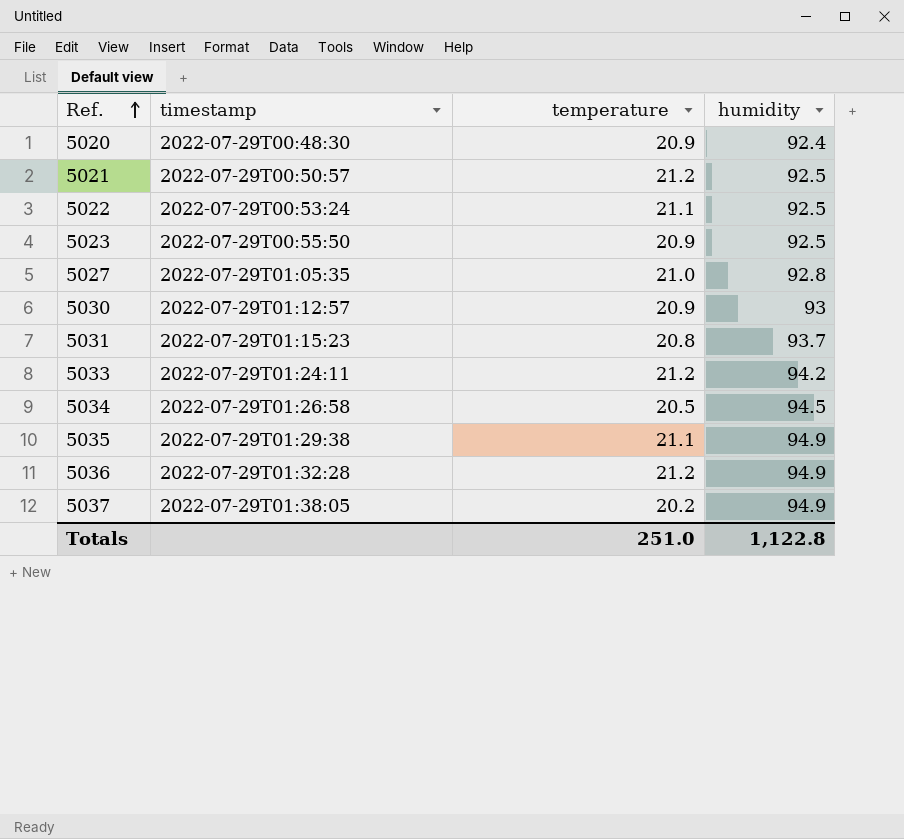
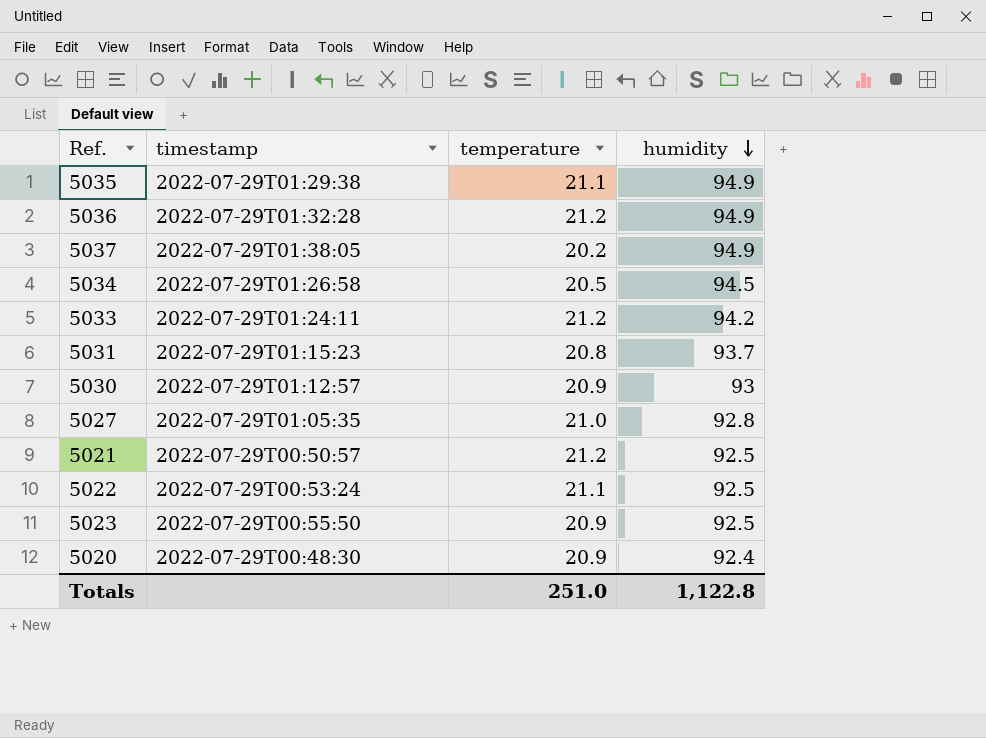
row order: Ref. ascending -> humidity descending

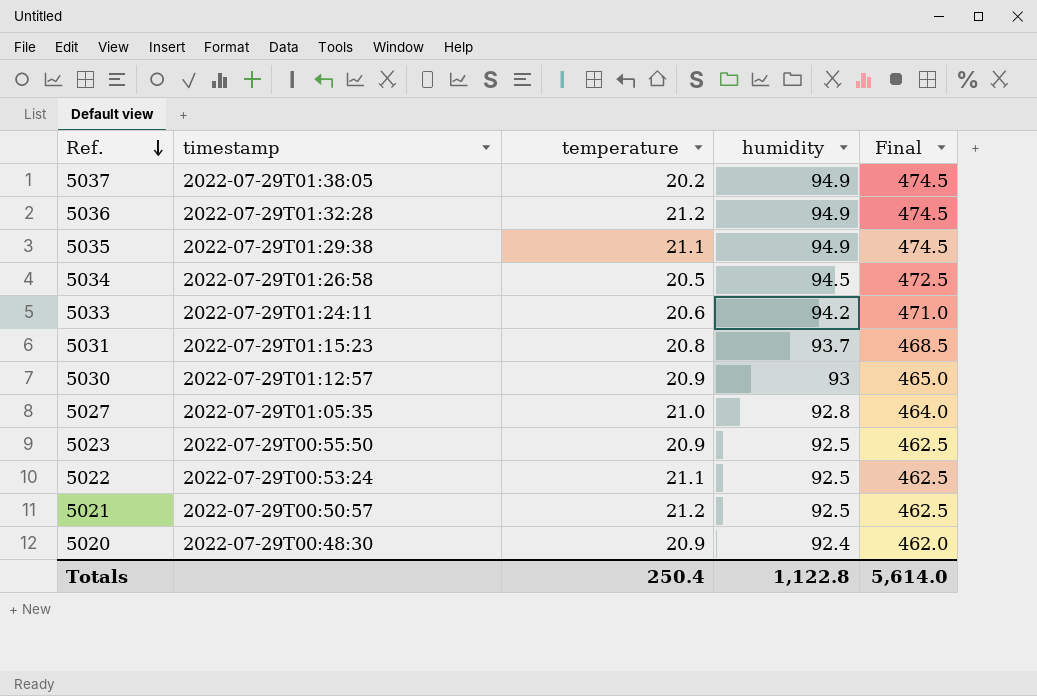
row order: humidity descending -> Ref. descending
column Final | formula: none -> [humidity] * 5
5033 | temperature: 21.2 -> 20.6
Totals | temperature: 251.0 -> 250.4

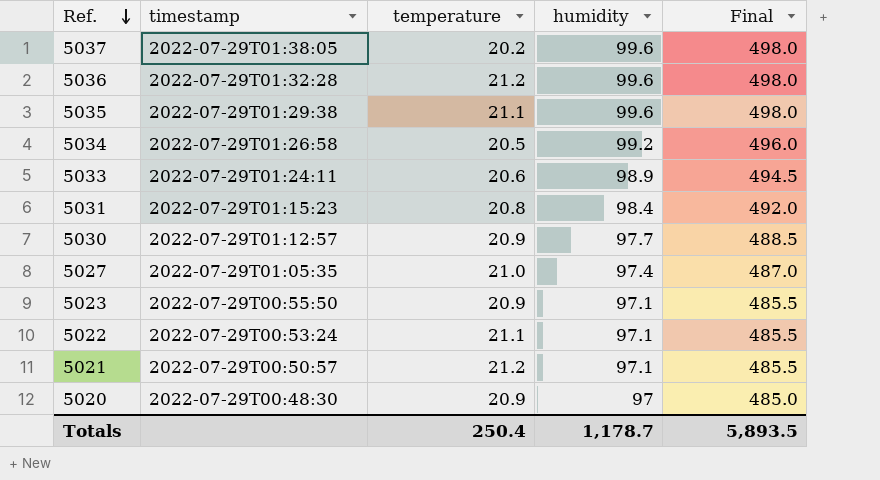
5037 | humidity: 94.9 -> 99.6
5037 | Final: 474.5 -> 498.0
5036 | humidity: 94.9 -> 99.6
5036 | Final: 474.5 -> 498.0
5035 | humidity: 94.9 -> 99.6
5035 | Final: 474.5 -> 498.0
5034 | humidity: 94.5 -> 99.2
5034 | Final: 472.5 -> 496.0
5033 | humidity: 94.2 -> 98.9
5033 | Final: 471.0 -> 494.5
5031 | humidity: 93.7 -> 98.4
5031 | Final: 468.5 -> 492.0
5030 | humidity: 93 -> 97.7
5030 | Final: 465.0 -> 488.5
5027 | humidity: 92.8 -> 97.4
5027 | Final: 464.0 -> 487.0
5023 | humidity: 92.5 -> 97.1
5023 | Final: 462.5 -> 485.5
5022 | humidity: 92.5 -> 97.1
5022 | Final: 462.5 -> 485.5
5021 | humidity: 92.5 -> 97.1
5021 | Final: 462.5 -> 485.5
5020 | humidity: 92.4 -> 97
5020 | Final: 462.0 -> 485.0
Totals | humidity: 1,122.8 -> 1,178.7
Totals | Final: 5,614.0 -> 5,893.5

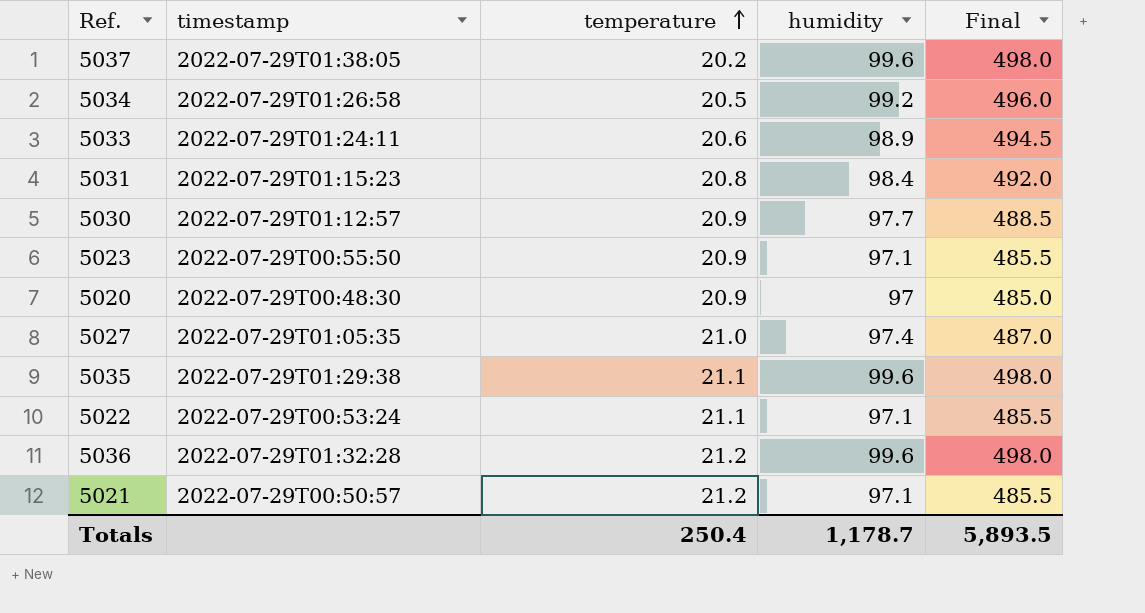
row order: Ref. descending -> temperature ascending

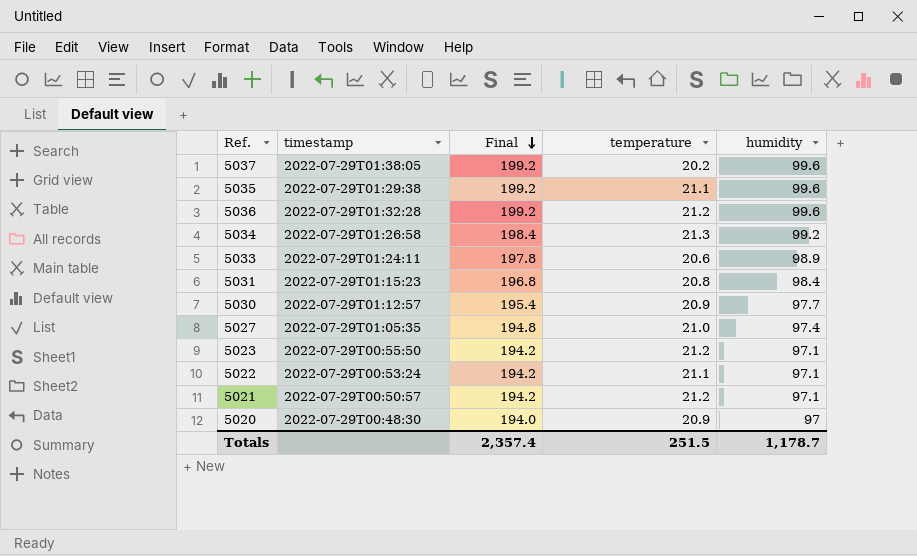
row order: temperature ascending -> Final descending
column Final | formula: [humidity] * 5 -> [humidity] * 2
column Final | position: 5 -> 3
5034 | temperature: 20.5 -> 21.3
5023 | temperature: 20.9 -> 21.2
Totals | Final: 5,893.5 -> 2,357.4
Totals | temperature: 250.4 -> 251.5

